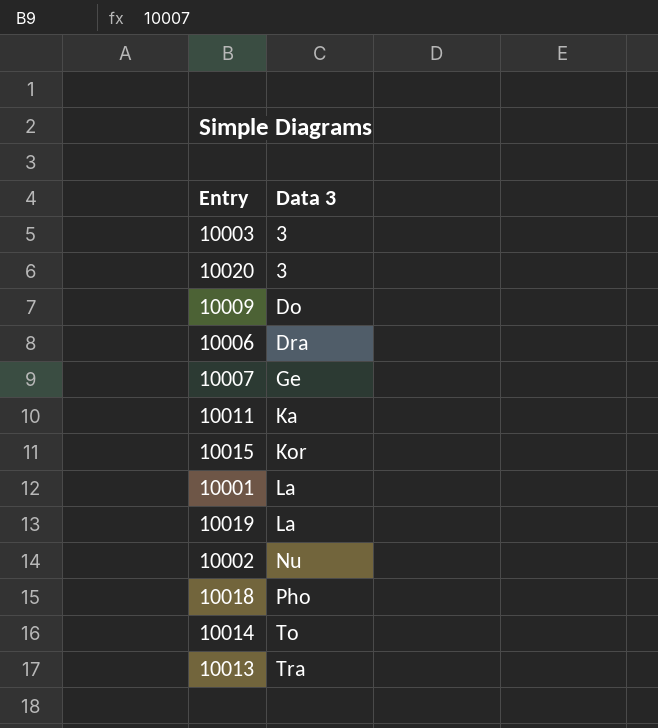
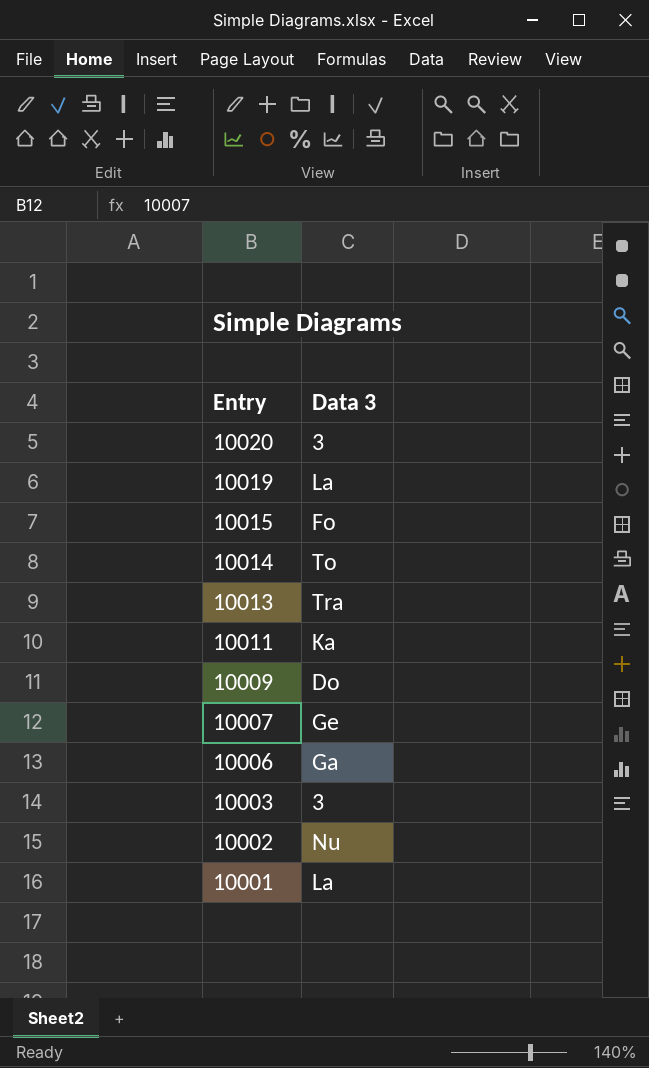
row order: Data 3 ascending -> Entry descending
row 10018: Pho -> none
10015 | Data 3: Kor -> Fo
10006 | Data 3: Dra -> Ga

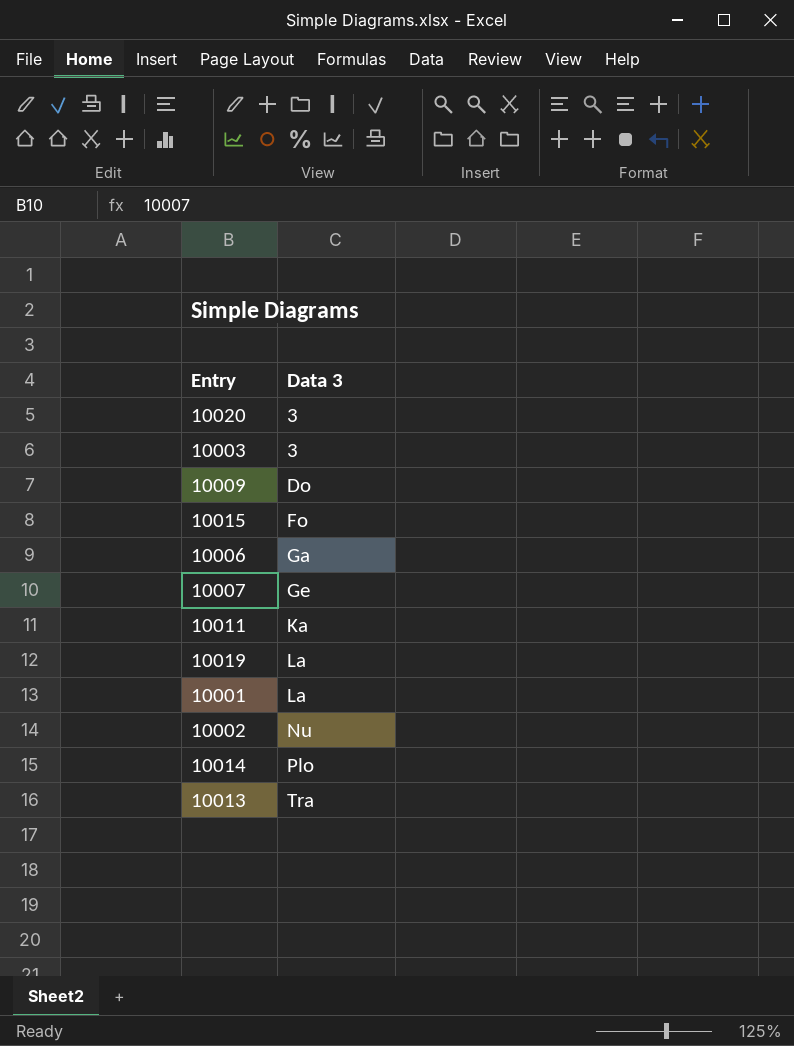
row order: Entry descending -> Data 3 ascending
10014 | Data 3: To -> Plo

